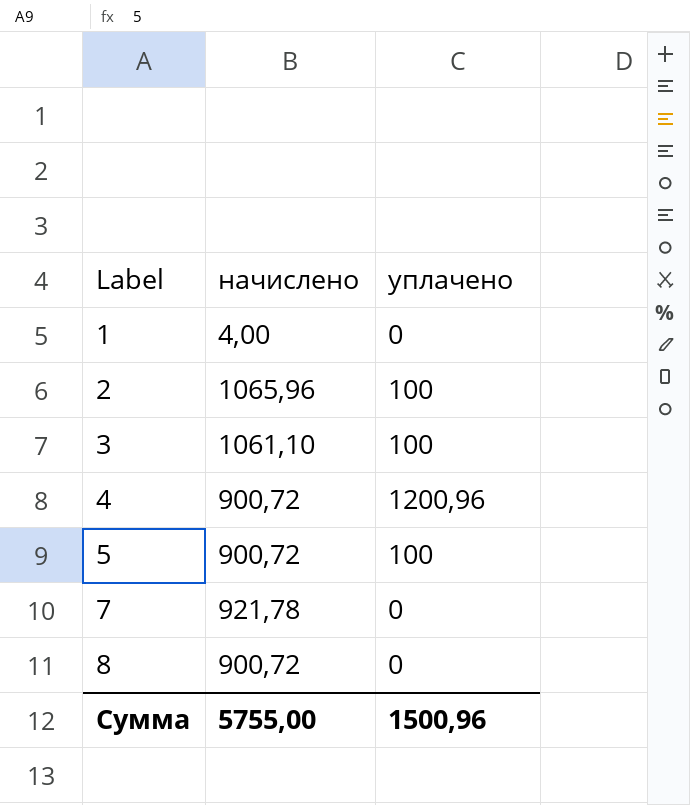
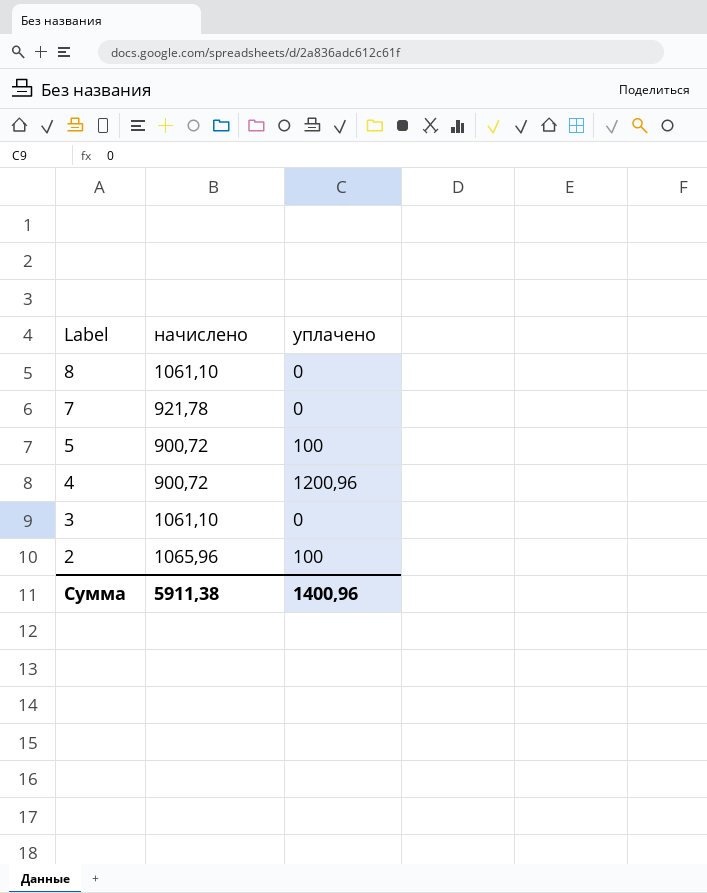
row order: Label ascending -> Label descending
row 1: 4,00 | 0 -> none
8 | начислено: 900,72 -> 1061,10
3 | уплачено: 100 -> 0
Сумма | начислено: 5755,00 -> 5911,38
Сумма | уплачено: 1500,96 -> 1400,96

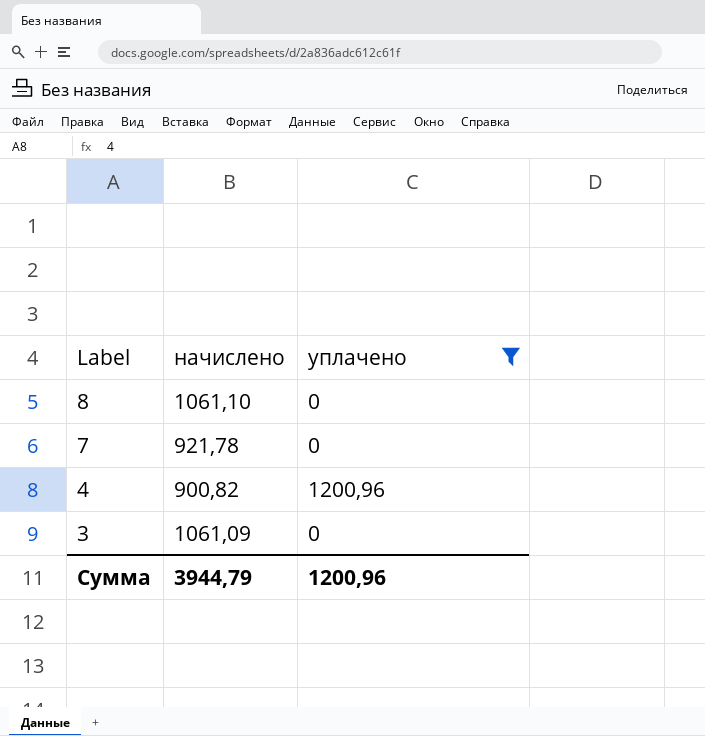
filter: none -> уплачено != 100
4 | начислено: 900,72 -> 900,82
3 | начислено: 1061,10 -> 1061,09
Сумма | начислено: 5911,38 -> 3944,79
Сумма | уплачено: 1400,96 -> 1200,96

